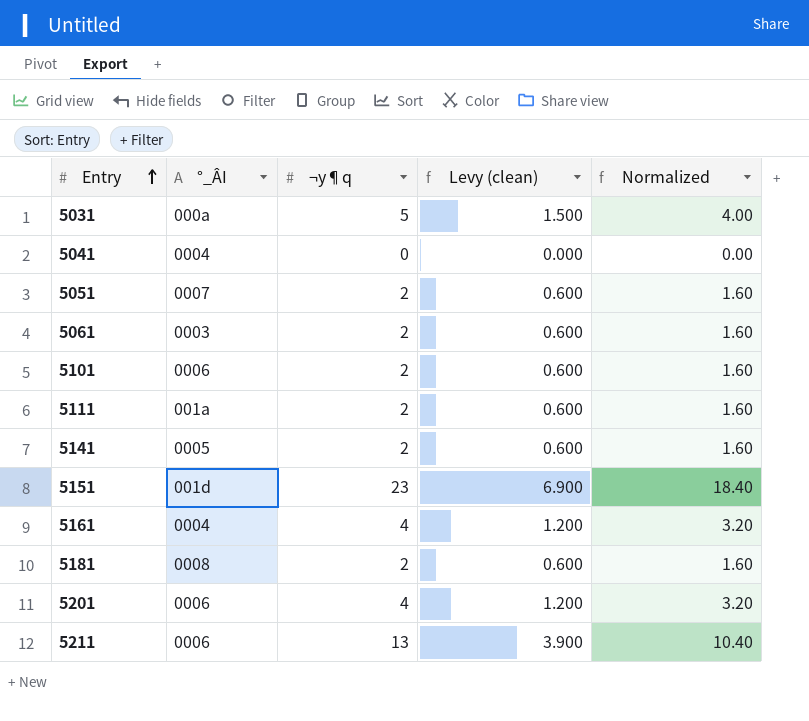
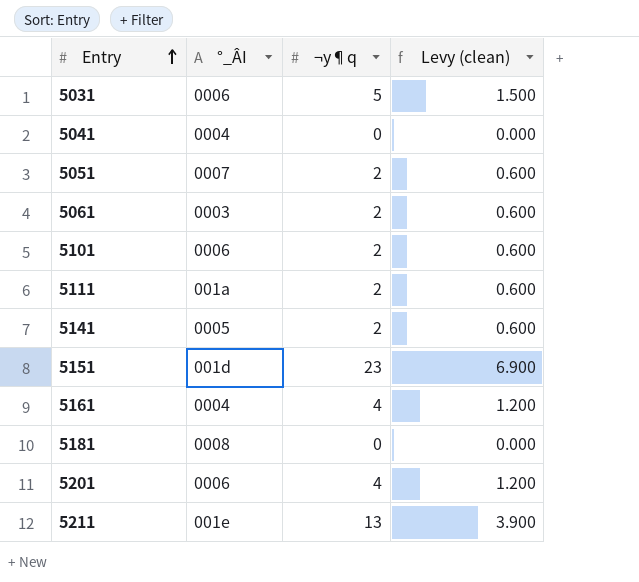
column Normalized | formula: [¬y¶q] * 0.8 -> none
5031 | °_ÂI: 000a -> 0006
5181 | ¬y¶q: 2 -> 0
5181 | Levy (clean): 0.600 -> 0.000
5211 | °_ÂI: 0006 -> 001e

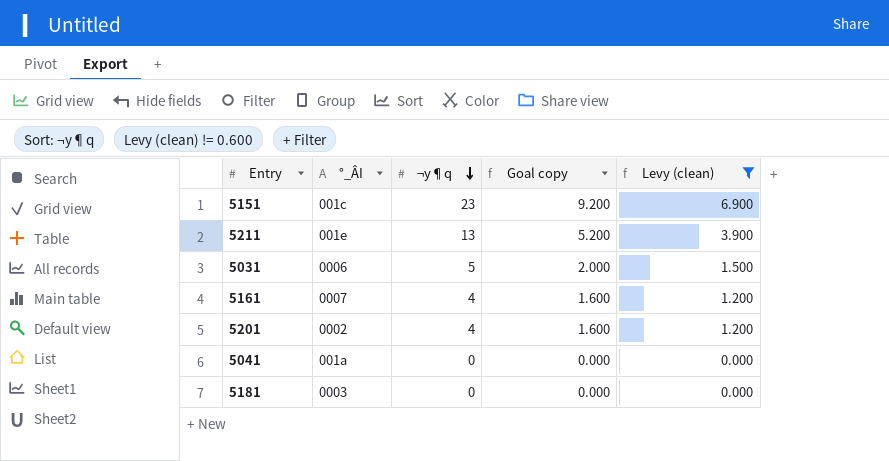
filter: none -> Levy (clean) != 0.600
row order: Entry ascending -> ¬y¶q descending
column Goal copy | formula: none -> [¬y¶q] * 0.4
5151 | °_ÂI: 001d -> 001c
5161 | °_ÂI: 0004 -> 0007
5201 | °_ÂI: 0006 -> 0002
5041 | °_ÂI: 0004 -> 001a
5181 | °_ÂI: 0008 -> 0003

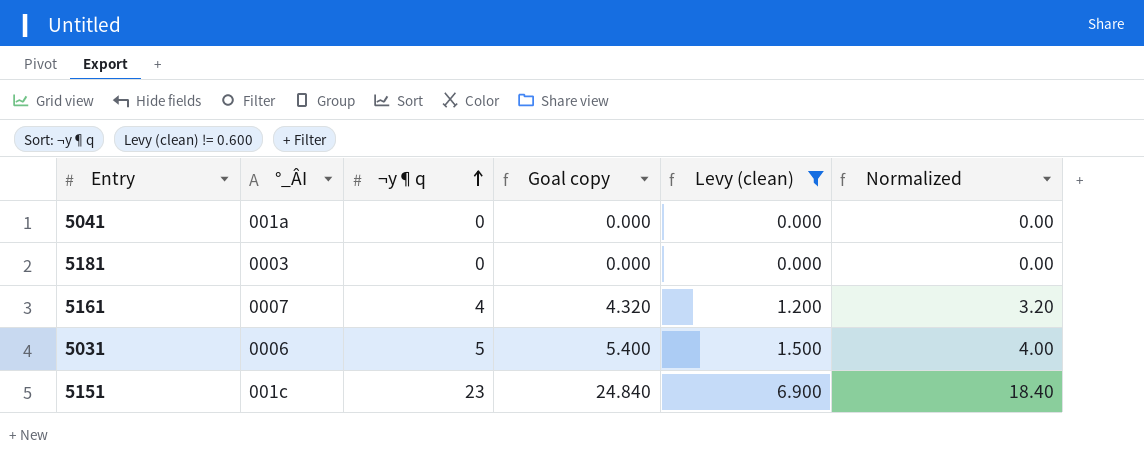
row order: ¬y¶q descending -> ¬y¶q ascending
column Goal copy | formula: [¬y¶q] * 0.4 -> [¬y¶q] * 1.08
column Normalized | formula: none -> [¬y¶q] * 0.8
row 5211: 001e | 13 | 5.200 | 3.900 -> none
row 5201: 0002 | 4 | 1.600 | 1.200 -> none

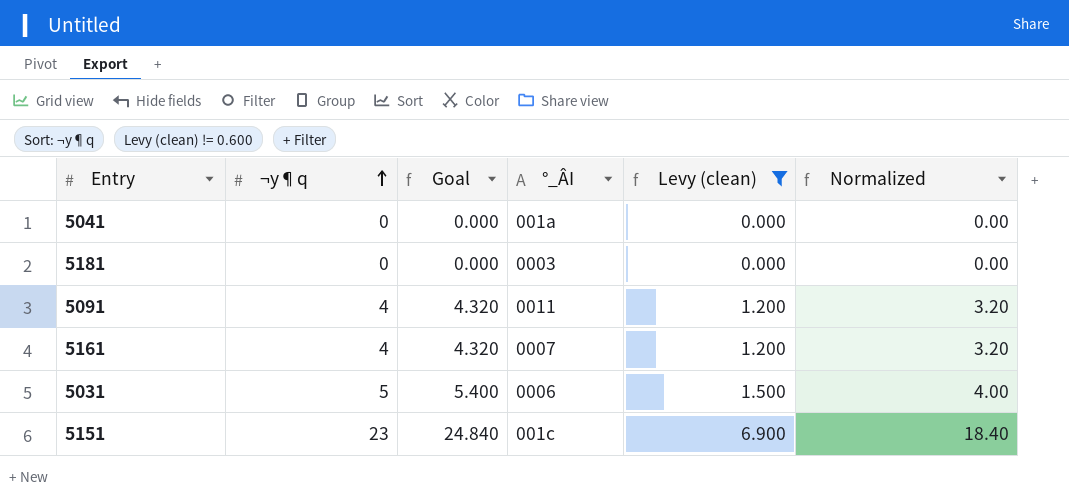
column name: Goal copy -> Goal
column °_ÂI | position: 2 -> 4
row 5091: none -> 4 | 4.320 | 0011 | 1.200 | 3.20

